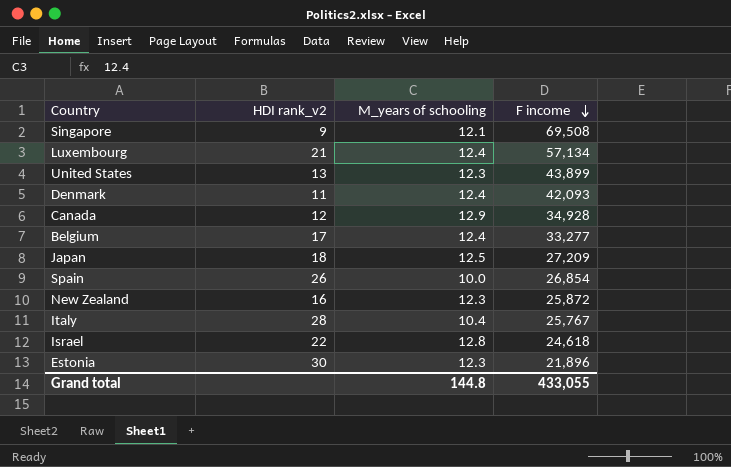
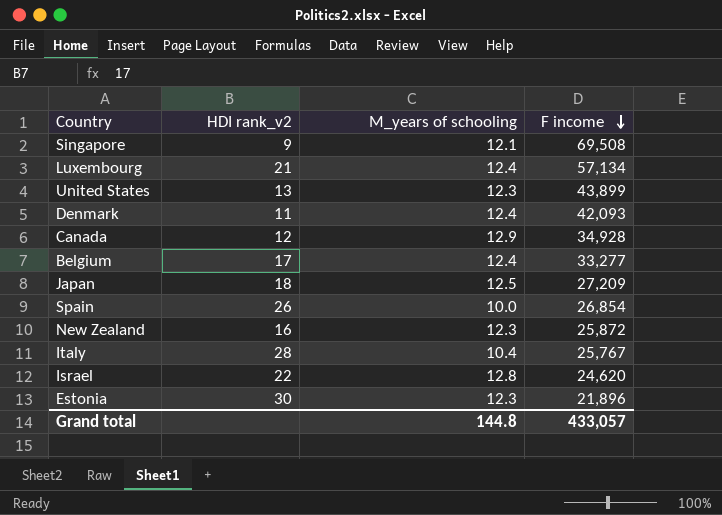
Israel | F income: 24,618 -> 24,620
Grand total | F income: 433,055 -> 433,057

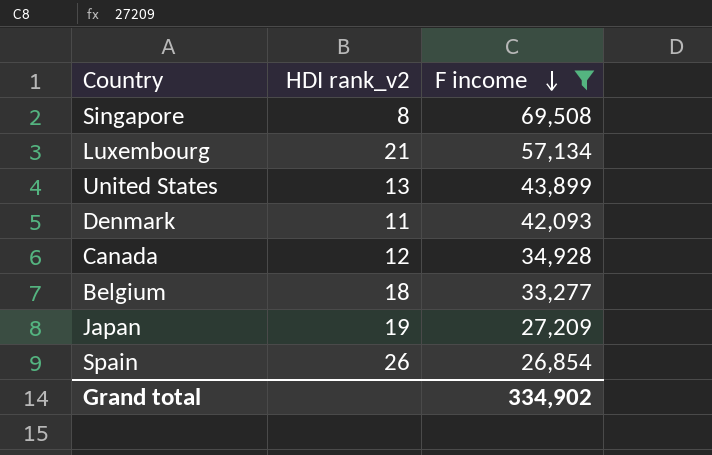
filter: none -> F income >= 26,854
column M_years of schooling | position: 3 -> none
Singapore | HDI rank_v2: 9 -> 8
Belgium | HDI rank_v2: 17 -> 18
Japan | HDI rank_v2: 18 -> 19
Grand total | F income: 433,057 -> 334,902

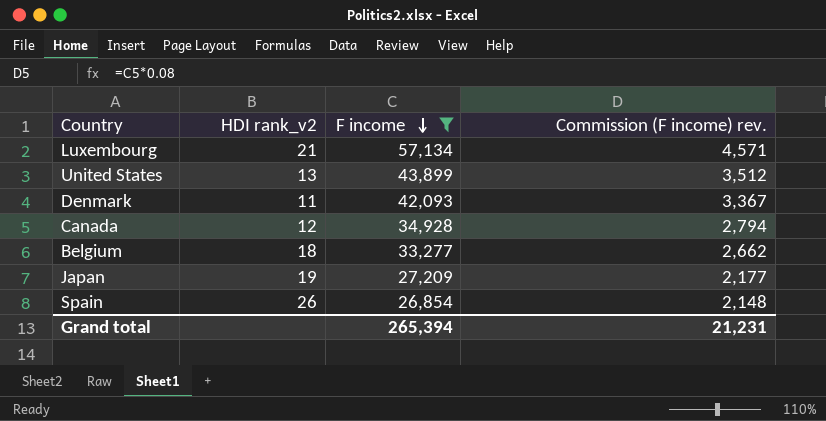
column Commission (F income) rev. | formula: none -> [F income] * 0.08
row Singapore: 8 | 69,508 -> none
Grand total | F income: 334,902 -> 265,394

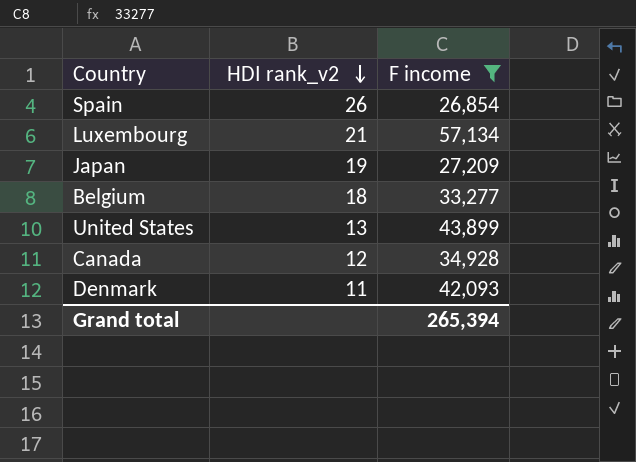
row order: F income descending -> HDI rank_v2 descending
column Commission (F income) rev. | formula: [F income] * 0.08 -> none

